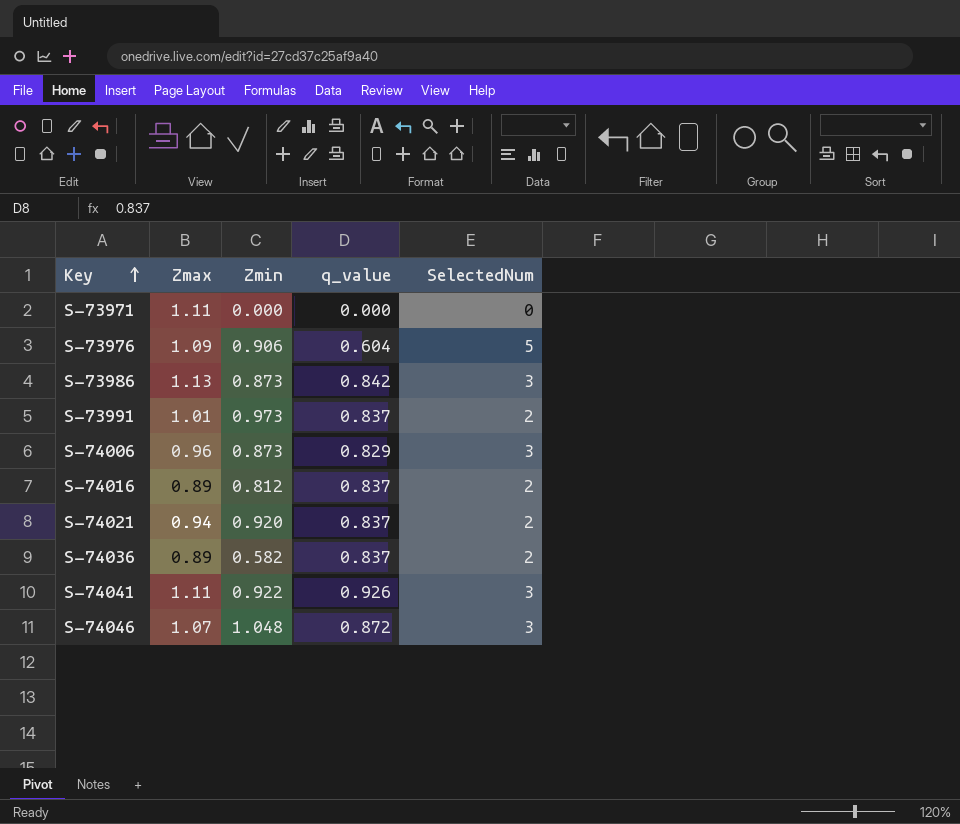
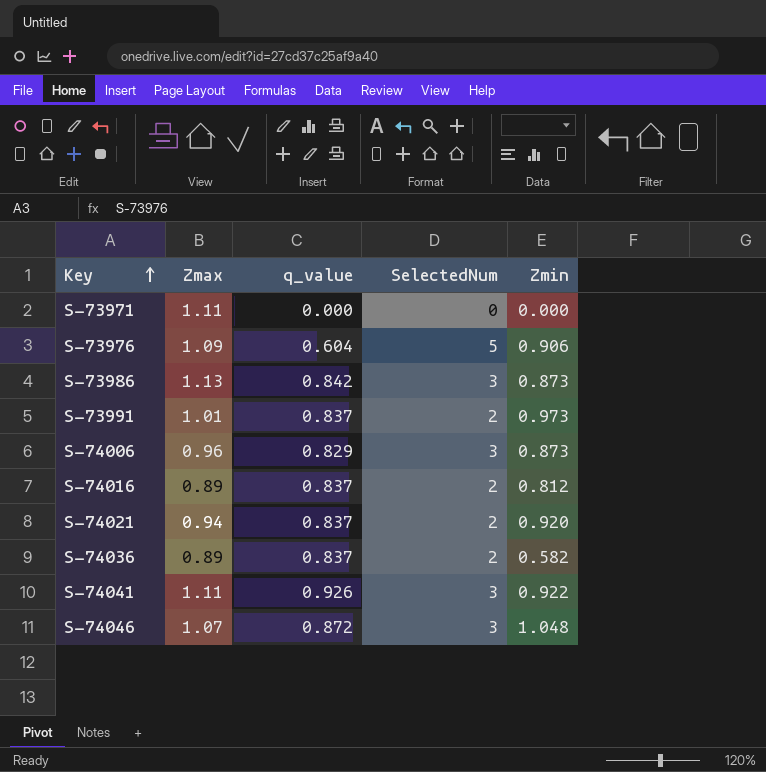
column Zmin | position: 3 -> 5

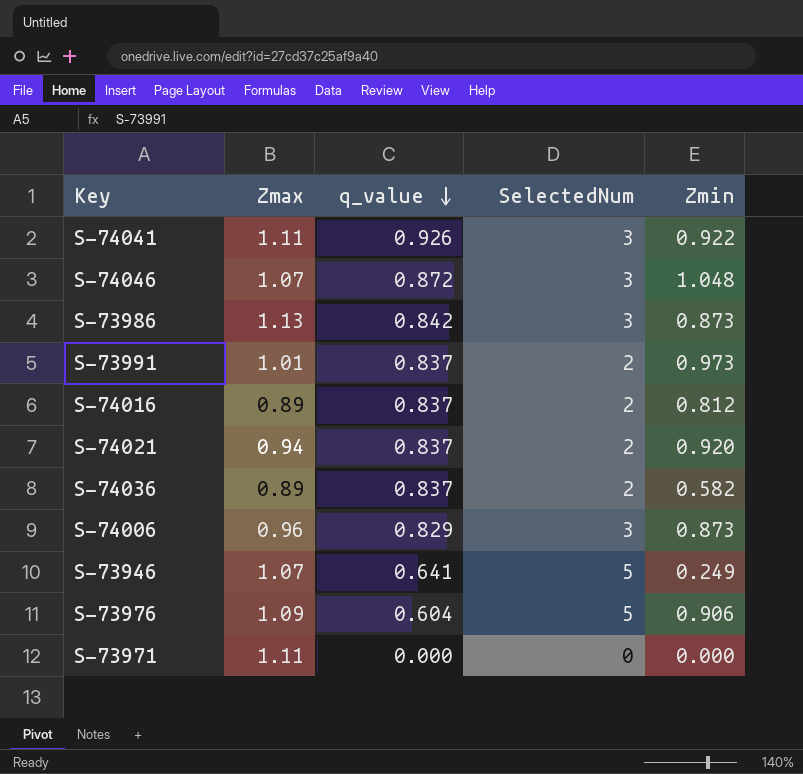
row order: Key ascending -> q_value descending
row S-73946: none -> 1.07 | 0.641 | 5 | 0.249

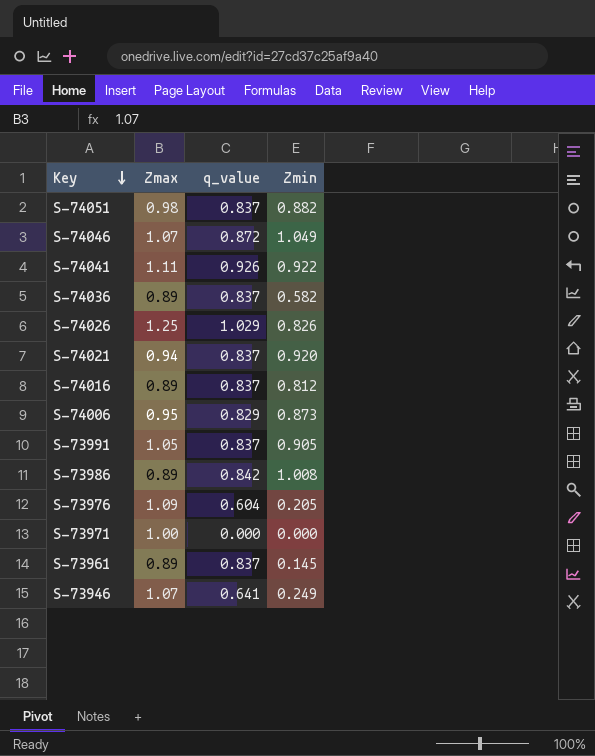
row order: q_value descending -> Key descending
column SelectedNum | position: 4 -> none
row S-74051: none -> 0.98 | 0.837 | 0.882
S-74046 | Zmin: 1.048 -> 1.049
row S-74026: none -> 1.25 | 1.029 | 0.826
S-74006 | Zmax: 0.96 -> 0.95
S-73991 | Zmax: 1.01 -> 1.05
S-73991 | Zmin: 0.973 -> 0.905
S-73986 | Zmax: 1.13 -> 0.89
S-73986 | Zmin: 0.873 -> 1.008
S-73976 | Zmin: 0.906 -> 0.205
S-73971 | Zmax: 1.11 -> 1.00
row S-73961: none -> 0.89 | 0.837 | 0.145

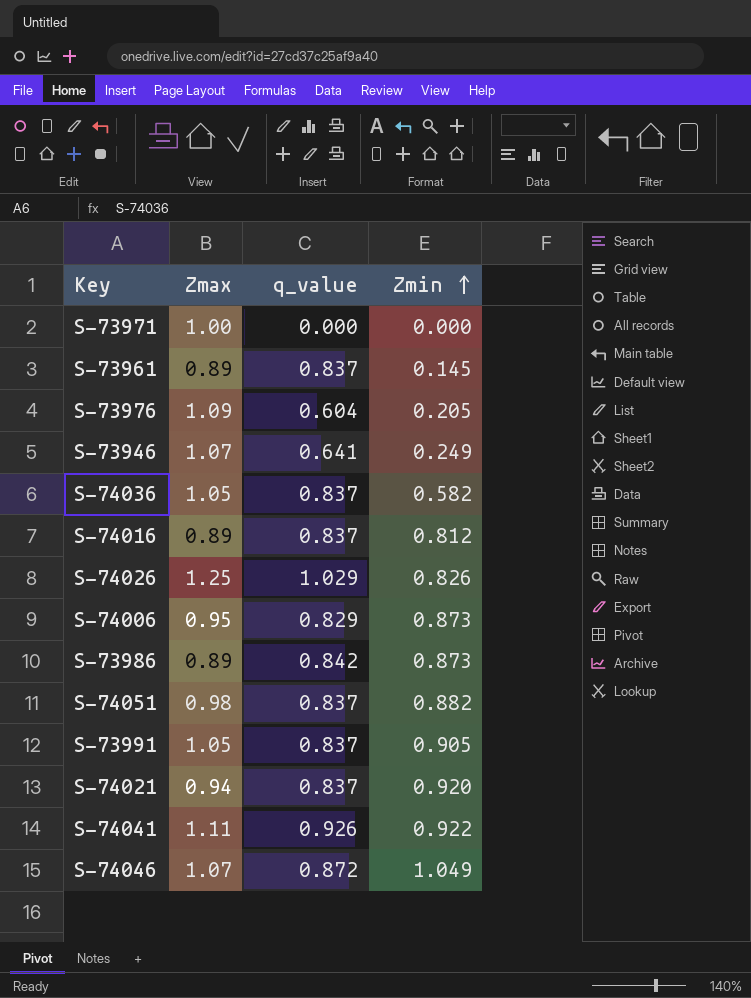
row order: Key descending -> Zmin ascending
S-74036 | Zmax: 0.89 -> 1.05
S-73986 | Zmin: 1.008 -> 0.873

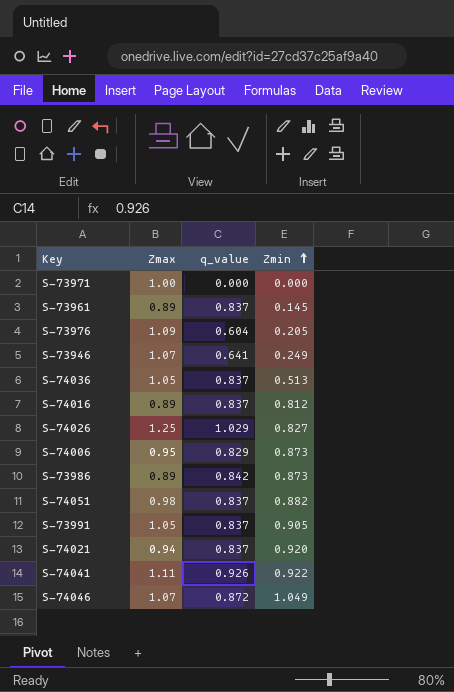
S-74036 | Zmin: 0.582 -> 0.513
S-74026 | Zmin: 0.826 -> 0.827

